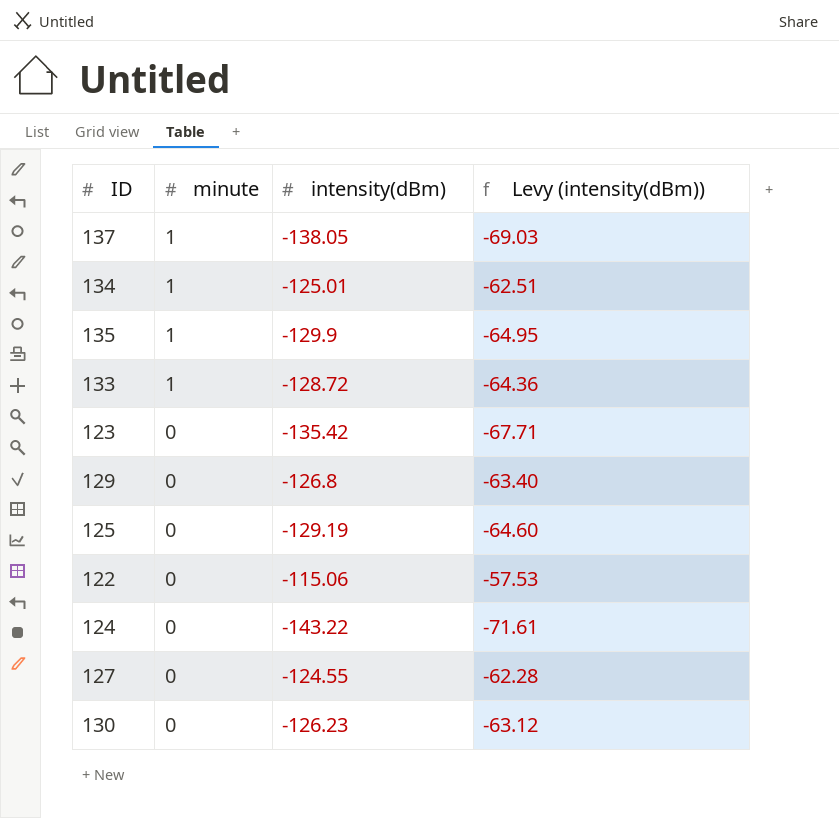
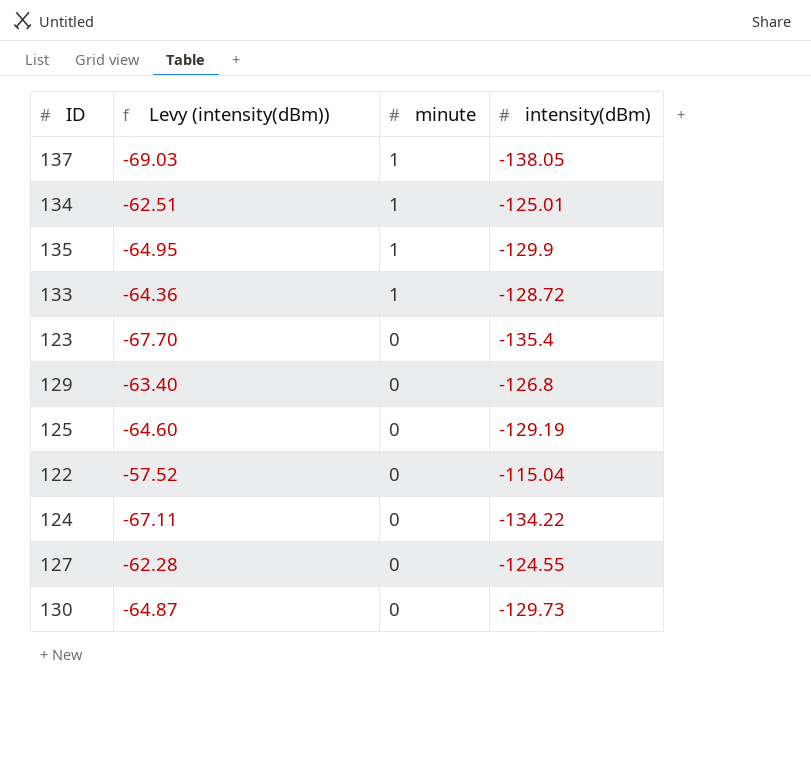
column Levy (intensity(dBm)) | position: 4 -> 2
123 | Levy (intensity(dBm)): -67.71 -> -67.70
123 | intensity(dBm): -135.42 -> -135.4
122 | Levy (intensity(dBm)): -57.53 -> -57.52
122 | intensity(dBm): -115.06 -> -115.04
124 | Levy (intensity(dBm)): -71.61 -> -67.11
124 | intensity(dBm): -143.22 -> -134.22
130 | Levy (intensity(dBm)): -63.12 -> -64.87
130 | intensity(dBm): -126.23 -> -129.73

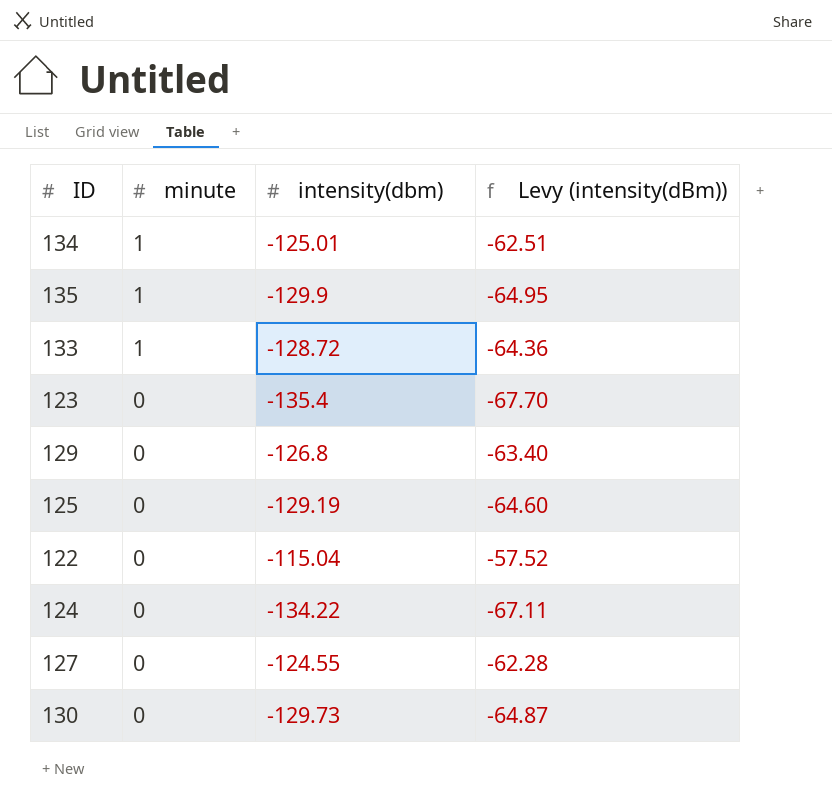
column name: intensity(dBm) -> intensity(dbm)
column Levy (intensity(dBm)) | position: 2 -> 4
row 137: -69.03 | 1 | -138.05 -> none

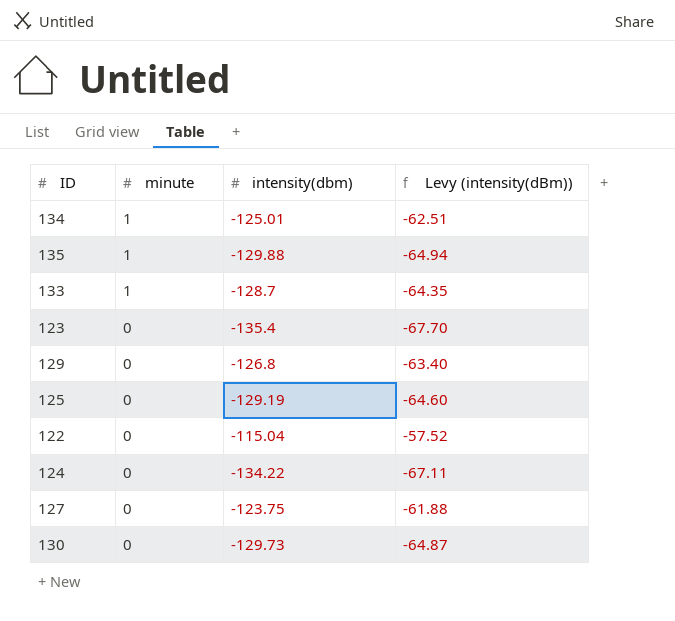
135 | intensity(dbm): -129.9 -> -129.88
135 | Levy (intensity(dBm)): -64.95 -> -64.94
133 | intensity(dbm): -128.72 -> -128.7
133 | Levy (intensity(dBm)): -64.36 -> -64.35
127 | intensity(dbm): -124.55 -> -123.75
127 | Levy (intensity(dBm)): -62.28 -> -61.88

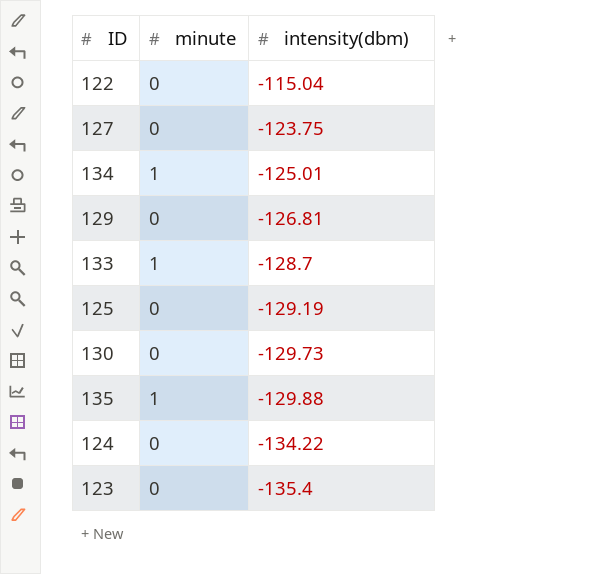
row order: minute descending -> intensity(dbm) descending
column Levy (intensity(dBm)) | formula: [intensity(dbm)] * 0.5 -> none
129 | intensity(dbm): -126.8 -> -126.81

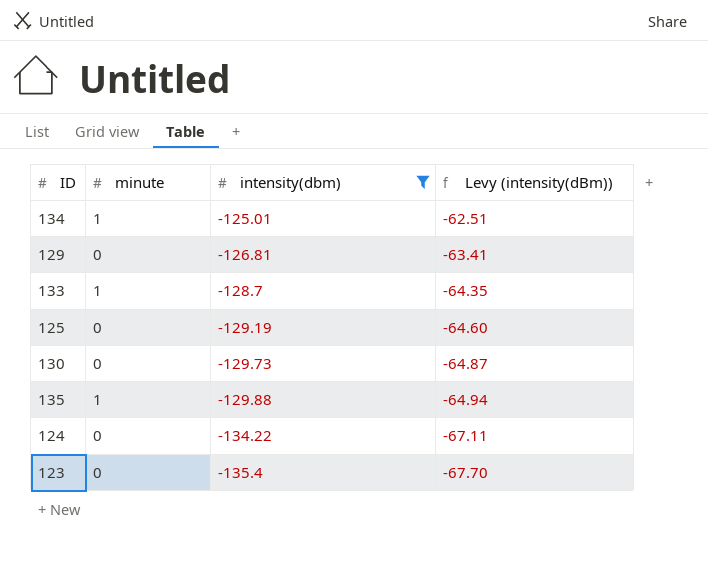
filter: none -> intensity(dbm) <= -125.01
column Levy (intensity(dBm)) | formula: none -> [intensity(dbm)] * 0.5

